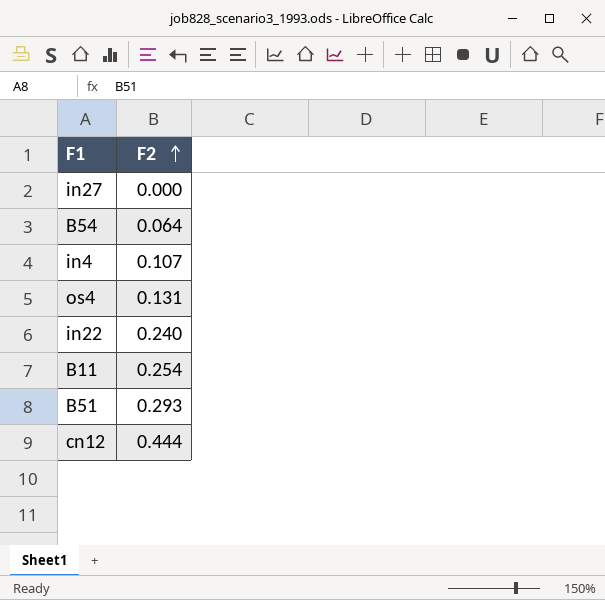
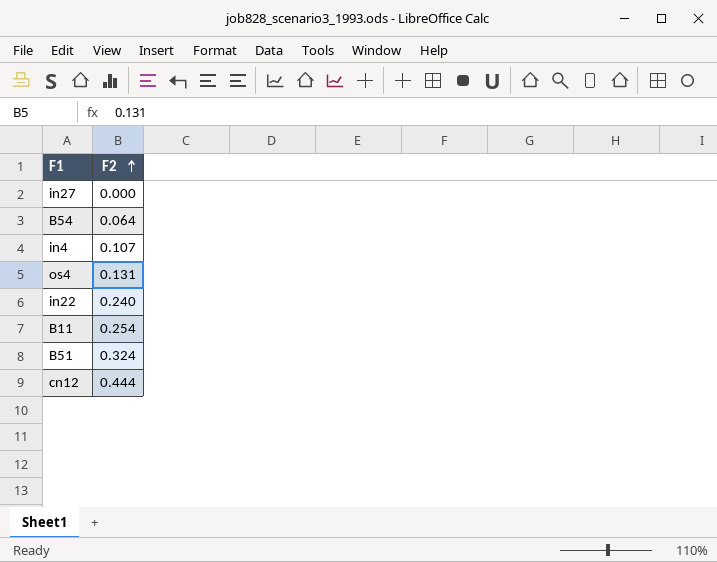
B51 | F2: 0.293 -> 0.324

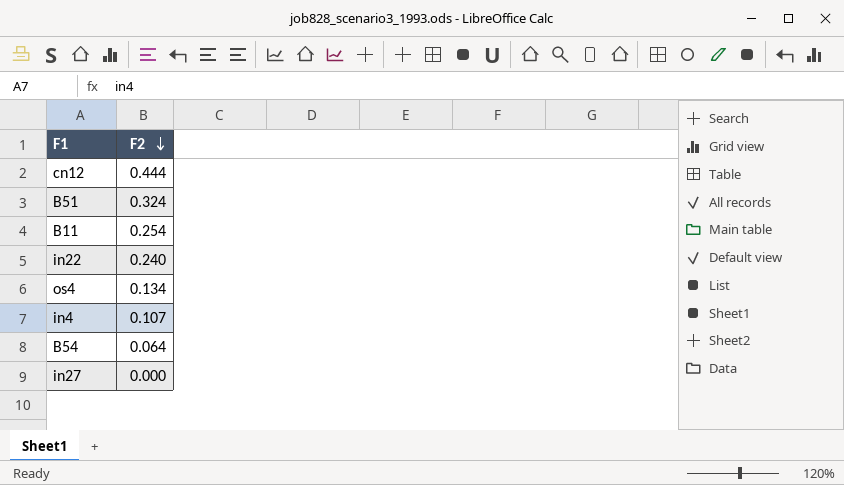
row order: F2 ascending -> F2 descending
os4 | F2: 0.131 -> 0.134

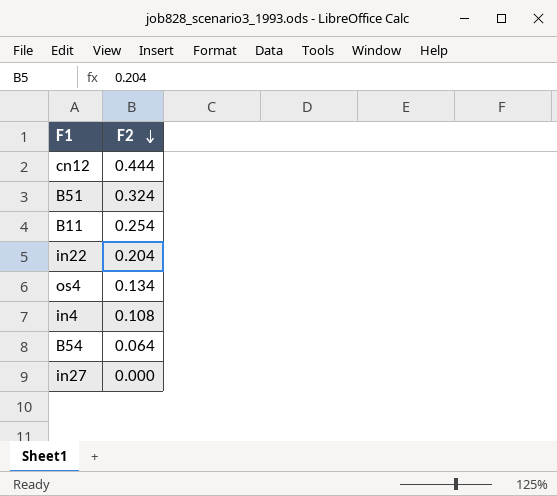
in22 | F2: 0.240 -> 0.204
in4 | F2: 0.107 -> 0.108

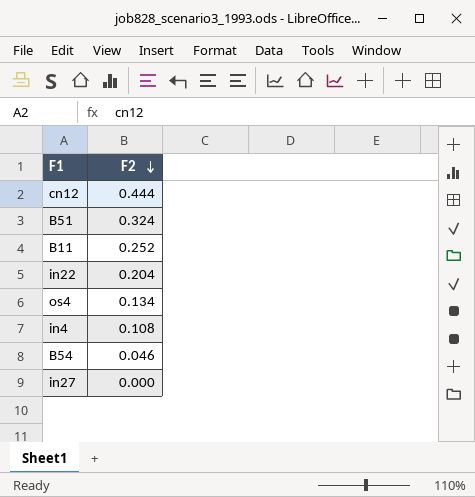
B11 | F2: 0.254 -> 0.252
B54 | F2: 0.064 -> 0.046

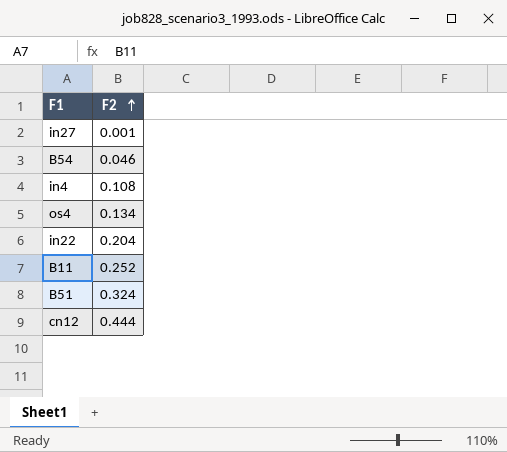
row order: F2 descending -> F2 ascending
in27 | F2: 0.000 -> 0.001

